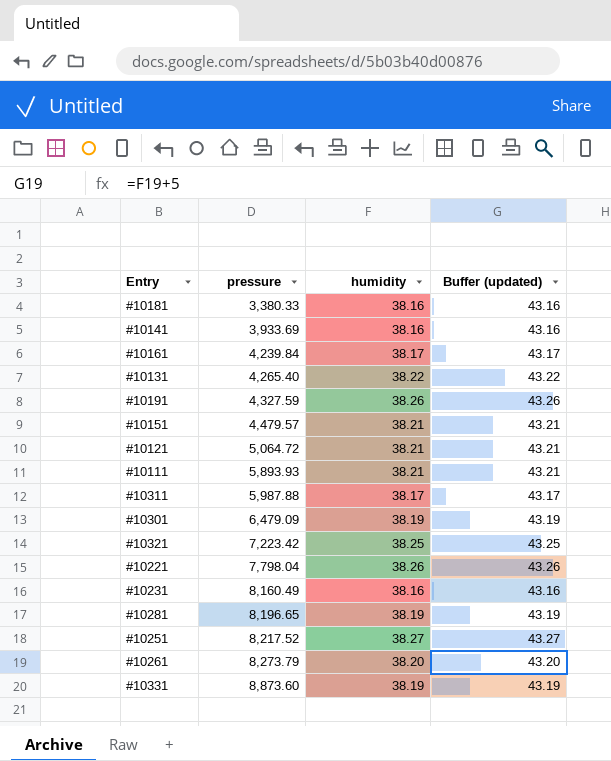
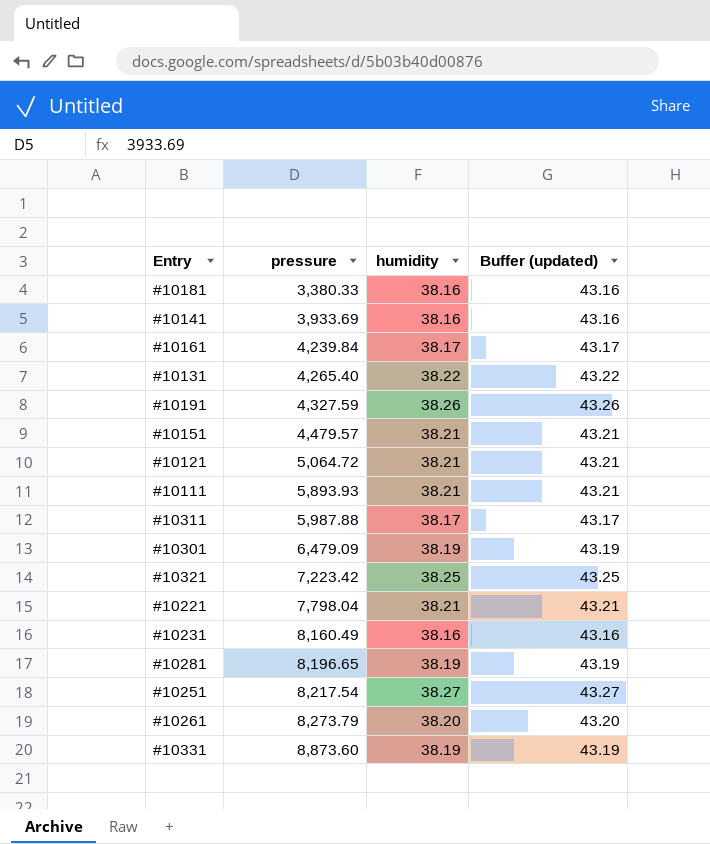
#10221 | humidity: 38.26 -> 38.21
#10221 | Buffer (updated): 43.26 -> 43.21
#10251 | pressure: 8,217.52 -> 8,217.54

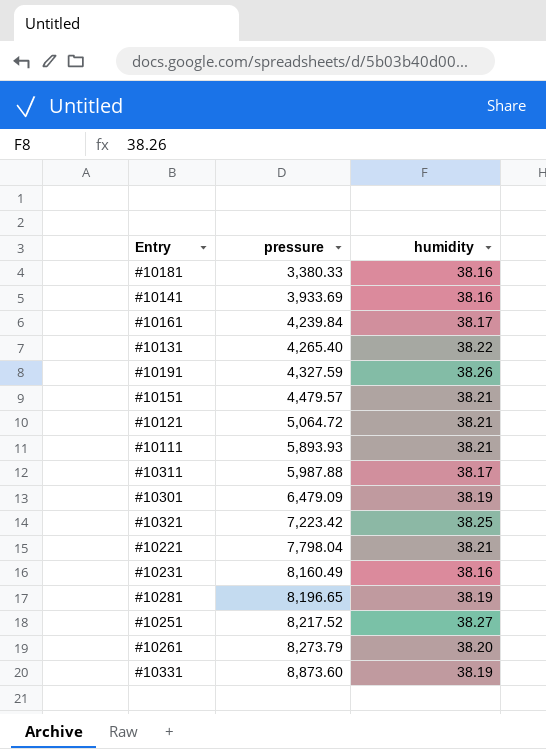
column Buffer (updated) | formula: [humidity] + 5 -> none
#10251 | pressure: 8,217.54 -> 8,217.52

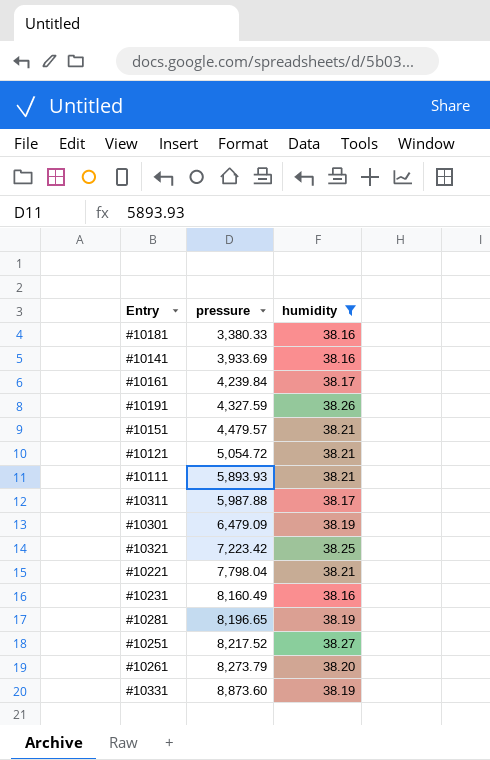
filter: none -> humidity != 38.22
#10121 | pressure: 5,064.72 -> 5,054.72

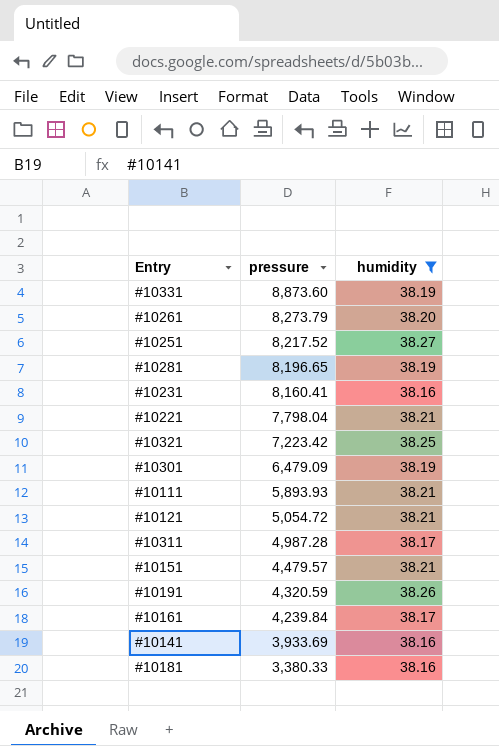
row order: pressure ascending -> pressure descending
#10231 | pressure: 8,160.49 -> 8,160.41
#10311 | pressure: 5,987.88 -> 4,987.28
#10191 | pressure: 4,327.59 -> 4,320.59

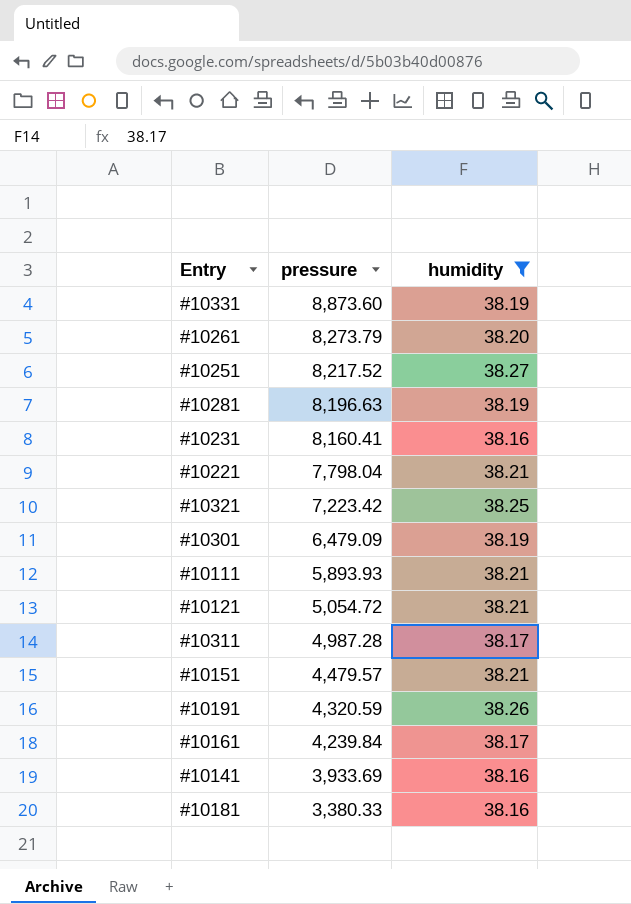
#10281 | pressure: 8,196.65 -> 8,196.63

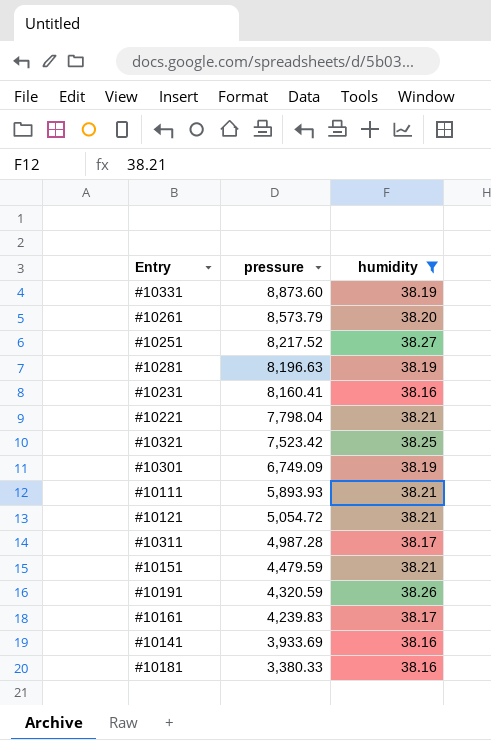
#10261 | pressure: 8,273.79 -> 8,573.79
#10321 | pressure: 7,223.42 -> 7,523.42
#10301 | pressure: 6,479.09 -> 6,749.09
#10151 | pressure: 4,479.57 -> 4,479.59
#10161 | pressure: 4,239.84 -> 4,239.83

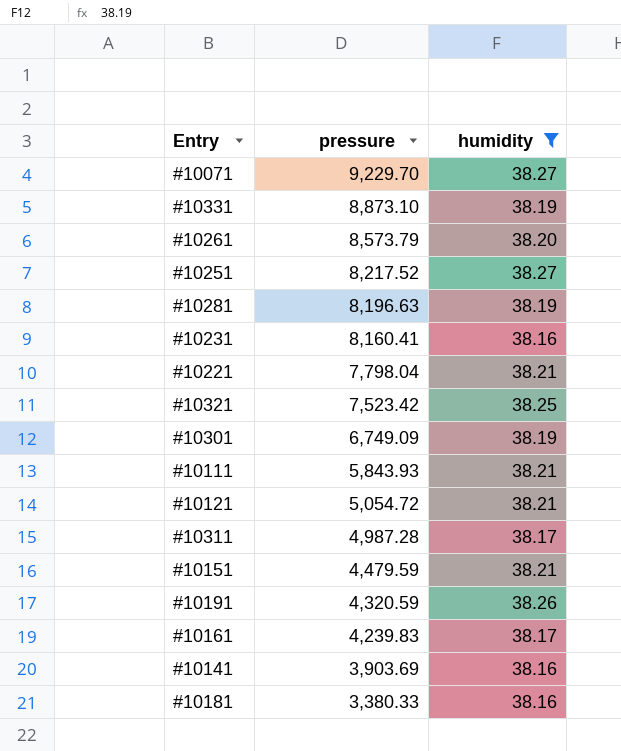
row #10071: none -> 9,229.70 | 38.27
#10331 | pressure: 8,873.60 -> 8,873.10
#10111 | pressure: 5,893.93 -> 5,843.93
#10141 | pressure: 3,933.69 -> 3,903.69

